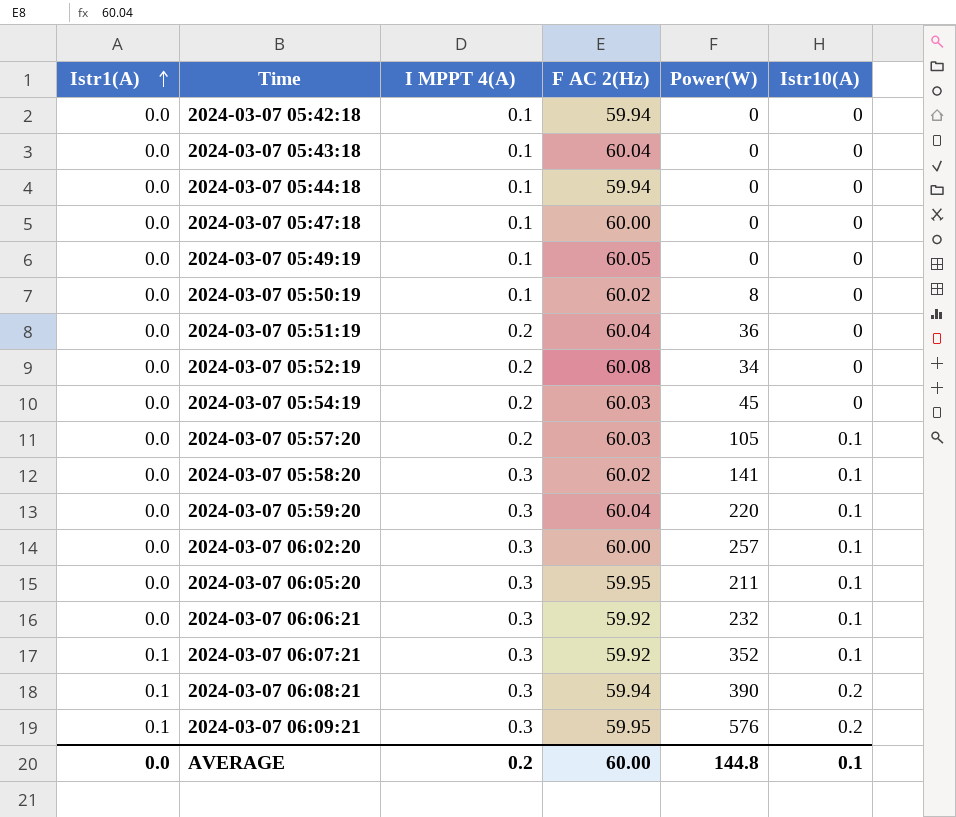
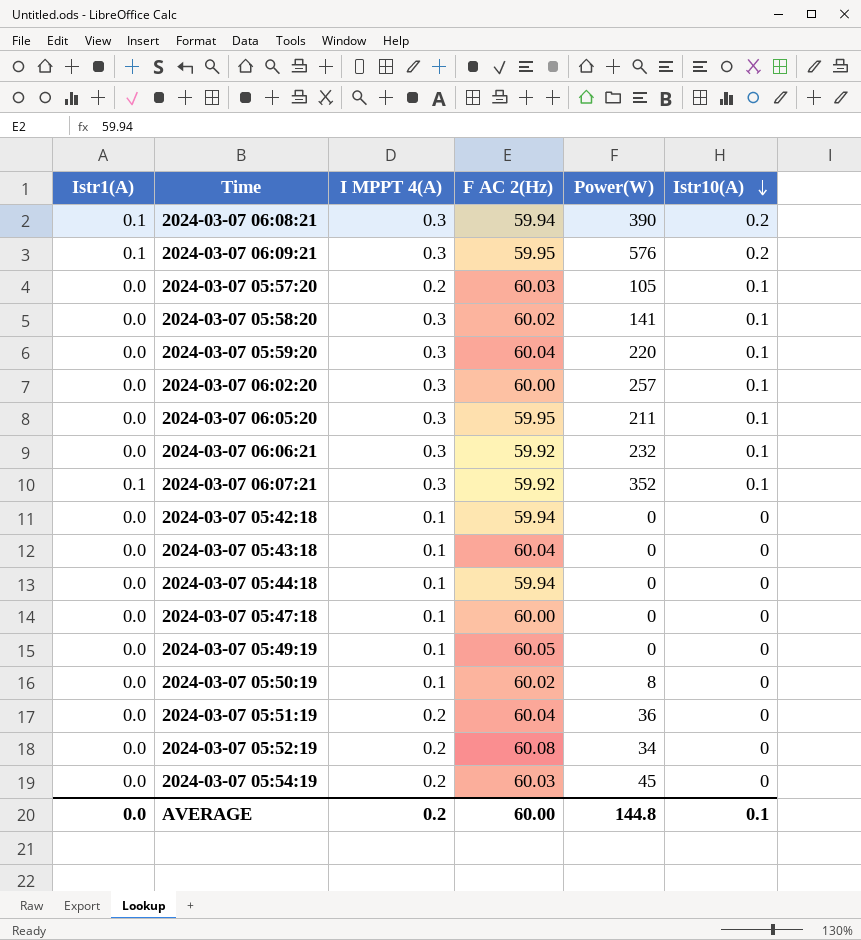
row order: Istr1(A) ascending -> Istr10(A) descending

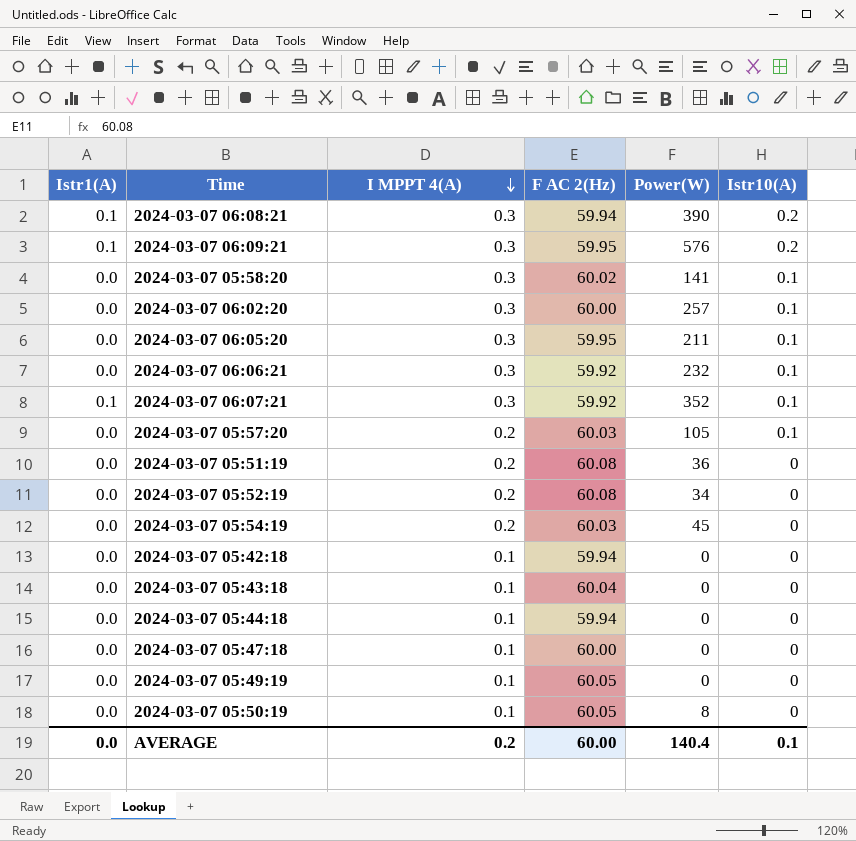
row order: Istr10(A) descending -> I MPPT 4(A) descending
row 2024-03-07 05:59:20: 0.0 | 0.3 | 60.04 | 220 | 0.1 -> none
2024-03-07 05:51:19 | F AC 2(Hz): 60.04 -> 60.08
2024-03-07 05:50:19 | F AC 2(Hz): 60.02 -> 60.05
AVERAGE | Power(W): 144.8 -> 140.4

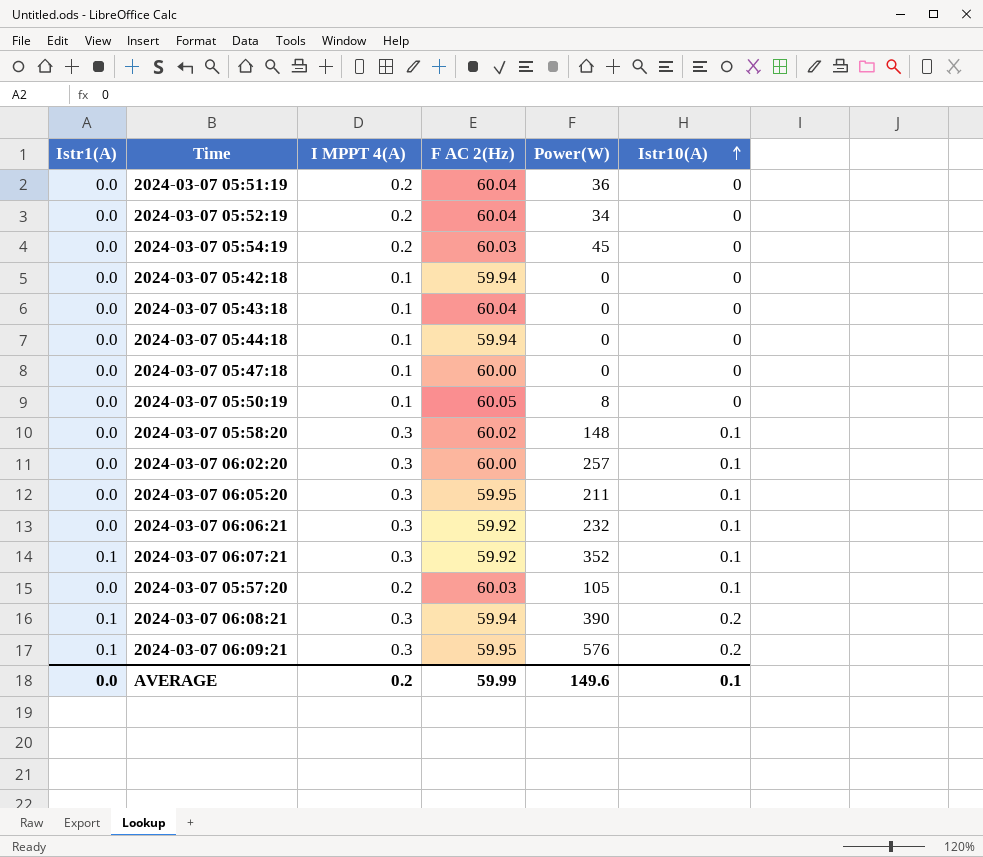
row order: I MPPT 4(A) descending -> Istr10(A) ascending
row 2024-03-07 05:49:19: 0.0 | 0.1 | 60.05 | 0 | 0 -> none
2024-03-07 05:51:19 | F AC 2(Hz): 60.08 -> 60.04
2024-03-07 05:52:19 | F AC 2(Hz): 60.08 -> 60.04
2024-03-07 05:58:20 | Power(W): 141 -> 148
AVERAGE | F AC 2(Hz): 60.00 -> 59.99
AVERAGE | Power(W): 140.4 -> 149.6

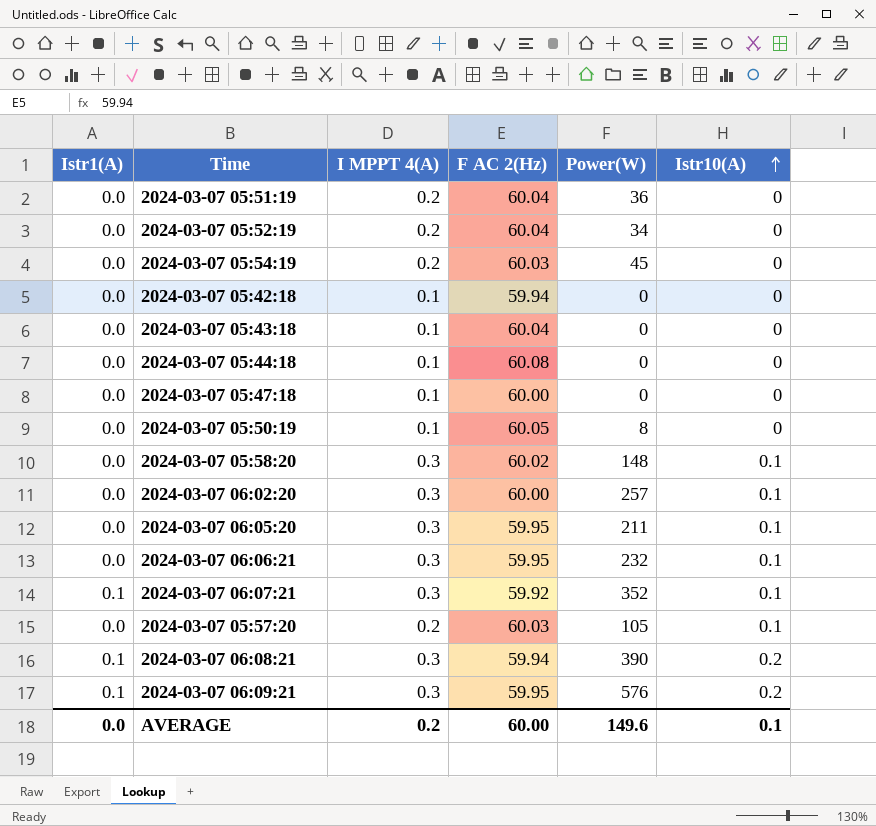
2024-03-07 05:44:18 | F AC 2(Hz): 59.94 -> 60.08
2024-03-07 06:06:21 | F AC 2(Hz): 59.92 -> 59.95
AVERAGE | F AC 2(Hz): 59.99 -> 60.00

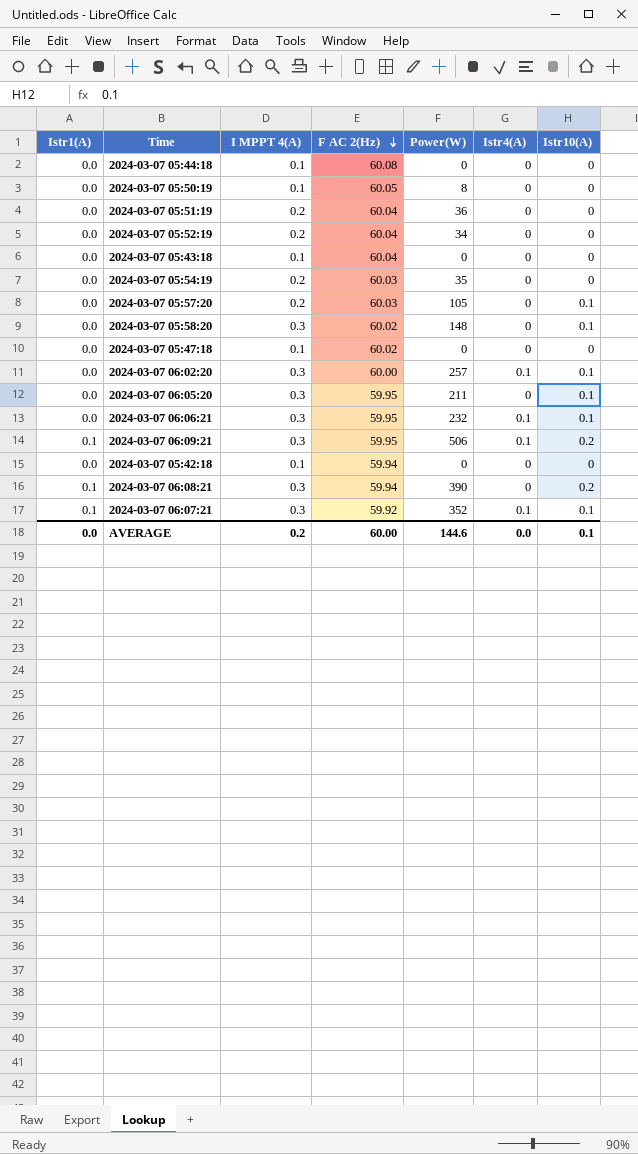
row order: Istr10(A) ascending -> F AC 2(Hz) descending
column Istr4(A) | position: none -> 6
2024-03-07 05:54:19 | Power(W): 45 -> 35
2024-03-07 05:47:18 | F AC 2(Hz): 60.00 -> 60.02
2024-03-07 06:09:21 | Power(W): 576 -> 506
AVERAGE | Power(W): 149.6 -> 144.6

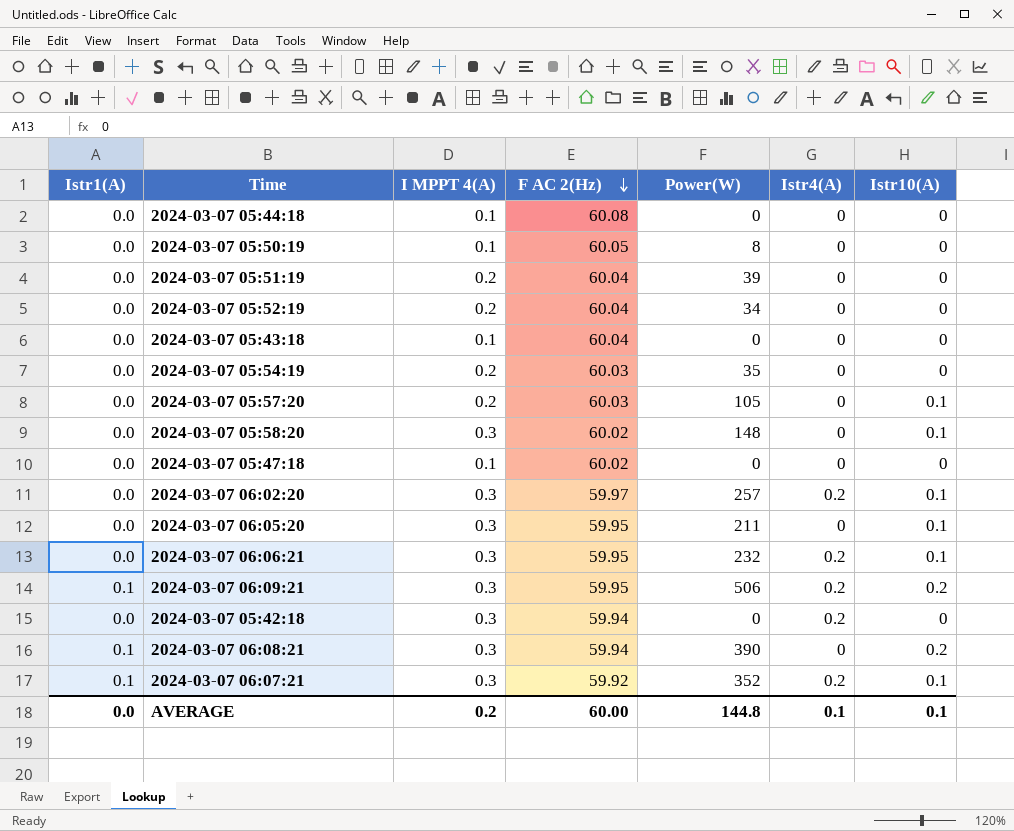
2024-03-07 05:51:19 | Power(W): 36 -> 39
2024-03-07 06:02:20 | F AC 2(Hz): 60.00 -> 59.97
2024-03-07 06:02:20 | Istr4(A): 0.1 -> 0.2
2024-03-07 06:06:21 | Istr4(A): 0.1 -> 0.2
2024-03-07 06:09:21 | Istr4(A): 0.1 -> 0.2
2024-03-07 05:42:18 | I MPPT 4(A): 0.1 -> 0.3
2024-03-07 05:42:18 | Istr4(A): 0 -> 0.2
2024-03-07 06:07:21 | Istr4(A): 0.1 -> 0.2
AVERAGE | Power(W): 144.6 -> 144.8
AVERAGE | Istr4(A): 0.0 -> 0.1

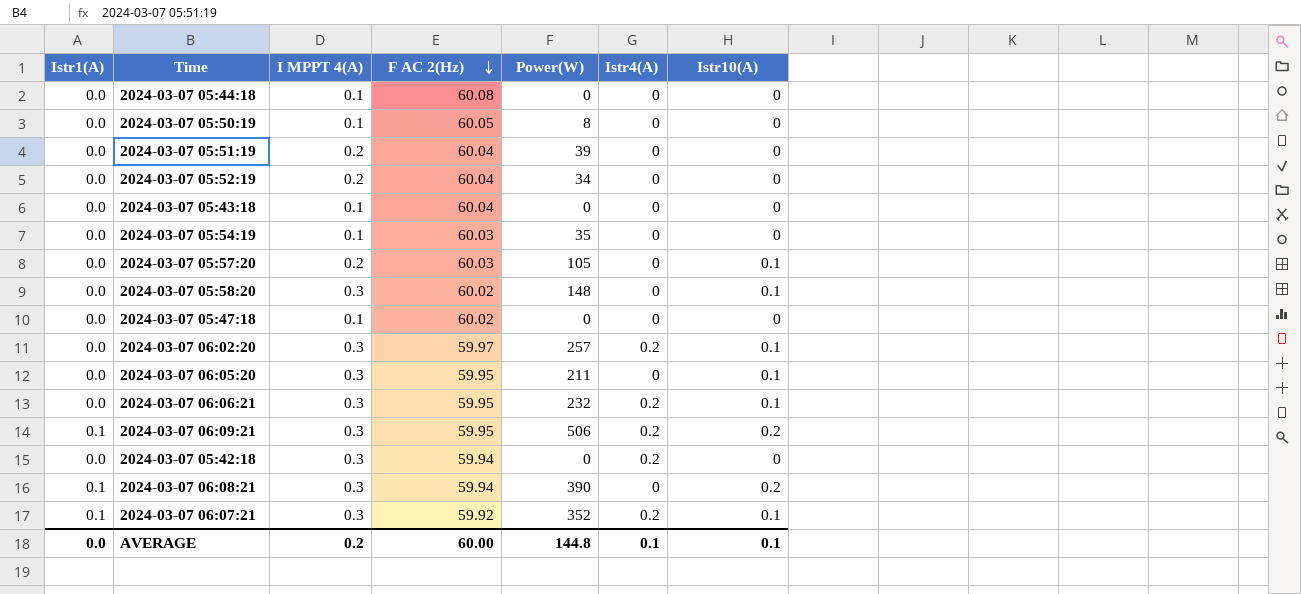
2024-03-07 05:54:19 | I MPPT 4(A): 0.2 -> 0.1

